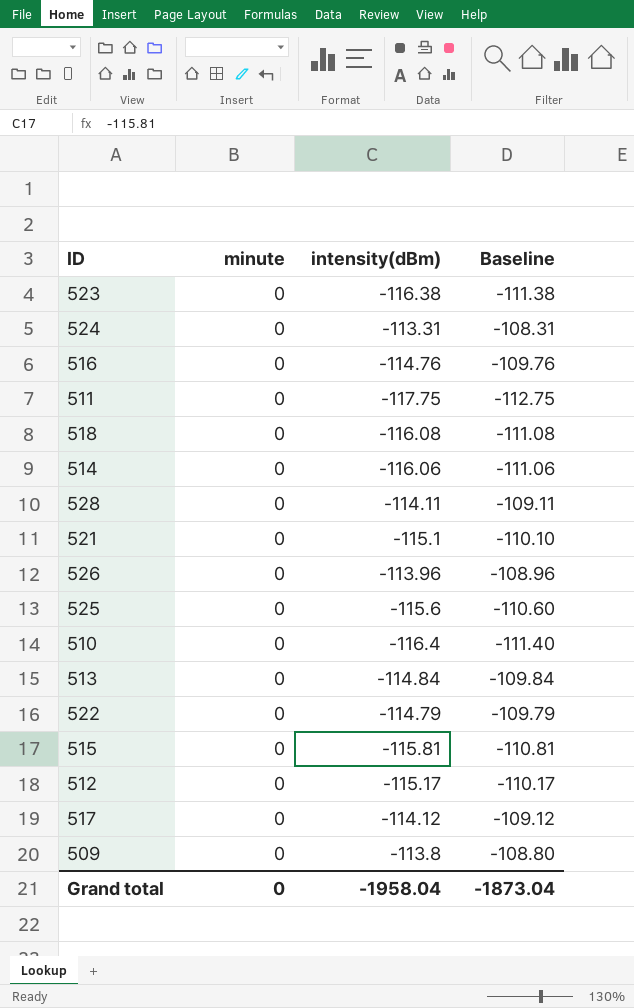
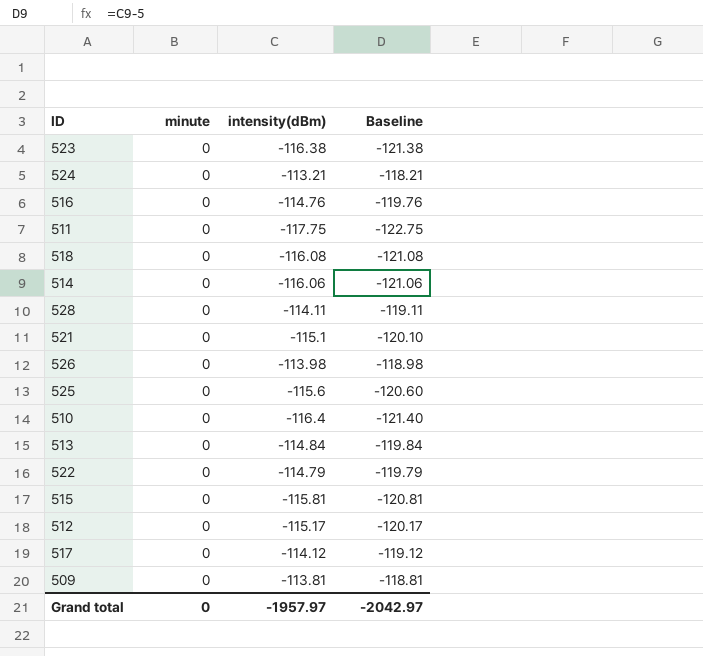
column Baseline | formula: [intensity(dBm)] + 5 -> [intensity(dBm)] - 5
524 | intensity(dBm): -113.31 -> -113.21
526 | intensity(dBm): -113.96 -> -113.98
509 | intensity(dBm): -113.8 -> -113.81
Grand total | intensity(dBm): -1958.04 -> -1957.97
Grand total | Baseline: -1873.04 -> -2042.97

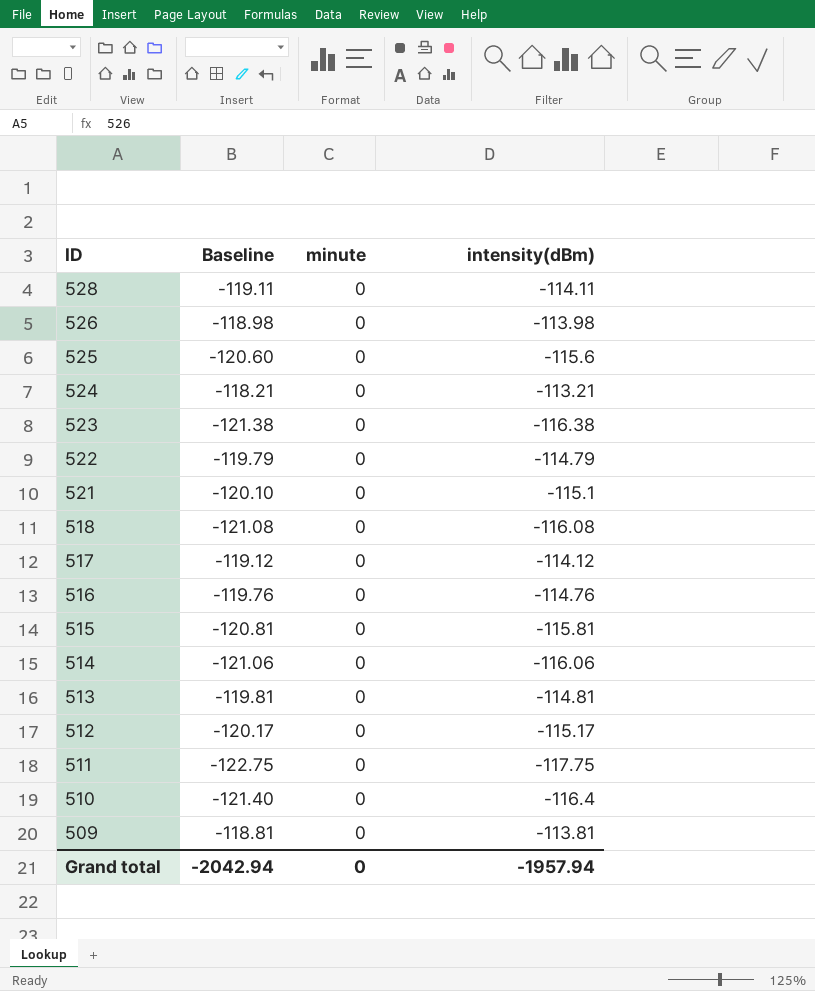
row order: none -> ID descending
column Baseline | position: 4 -> 2
513 | Baseline: -119.84 -> -119.81
513 | intensity(dBm): -114.84 -> -114.81
Grand total | Baseline: -2042.97 -> -2042.94
Grand total | intensity(dBm): -1957.97 -> -1957.94

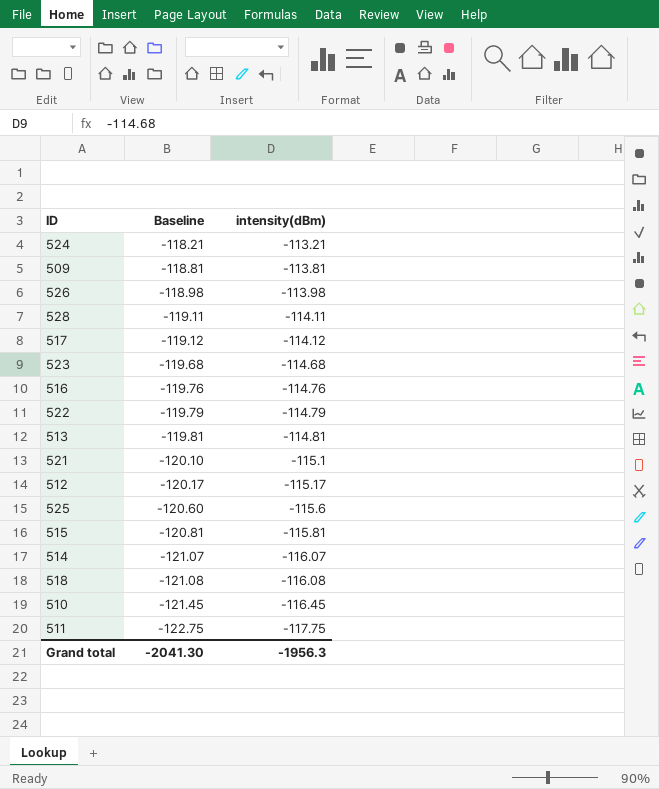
row order: ID descending -> Baseline descending
column minute | position: 3 -> none
523 | Baseline: -121.38 -> -119.68
523 | intensity(dBm): -116.38 -> -114.68
514 | Baseline: -121.06 -> -121.07
514 | intensity(dBm): -116.06 -> -116.07
510 | Baseline: -121.40 -> -121.45
510 | intensity(dBm): -116.4 -> -116.45
Grand total | Baseline: -2042.94 -> -2041.30
Grand total | intensity(dBm): -1957.94 -> -1956.3

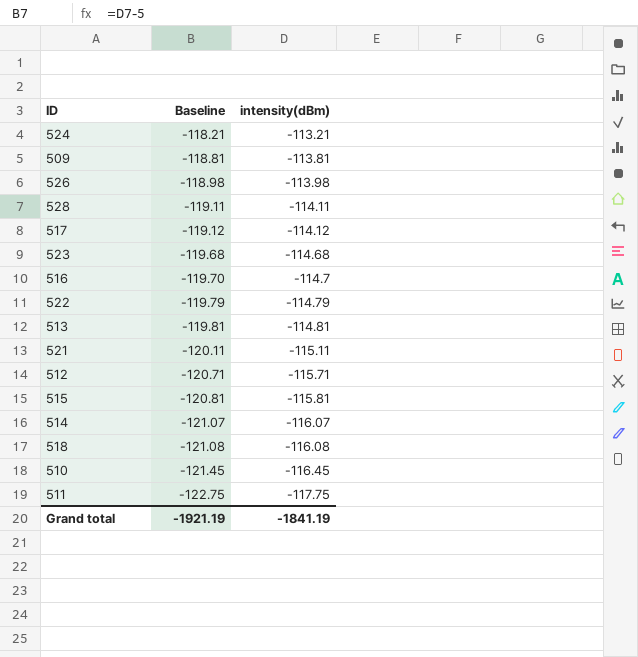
row 525: -120.60 | -115.6 -> none
516 | Baseline: -119.76 -> -119.70
516 | intensity(dBm): -114.76 -> -114.7
521 | Baseline: -120.10 -> -120.11
521 | intensity(dBm): -115.1 -> -115.11
512 | Baseline: -120.17 -> -120.71
512 | intensity(dBm): -115.17 -> -115.71
Grand total | Baseline: -2041.30 -> -1921.19
Grand total | intensity(dBm): -1956.3 -> -1841.19

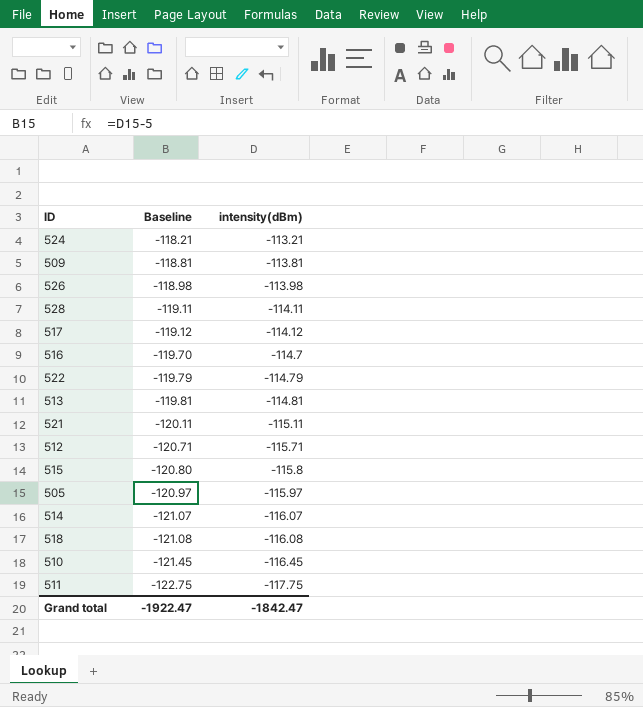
row 523: -119.68 | -114.68 -> none
515 | Baseline: -120.81 -> -120.80
515 | intensity(dBm): -115.81 -> -115.8
row 505: none -> -120.97 | -115.97
Grand total | Baseline: -1921.19 -> -1922.47
Grand total | intensity(dBm): -1841.19 -> -1842.47

